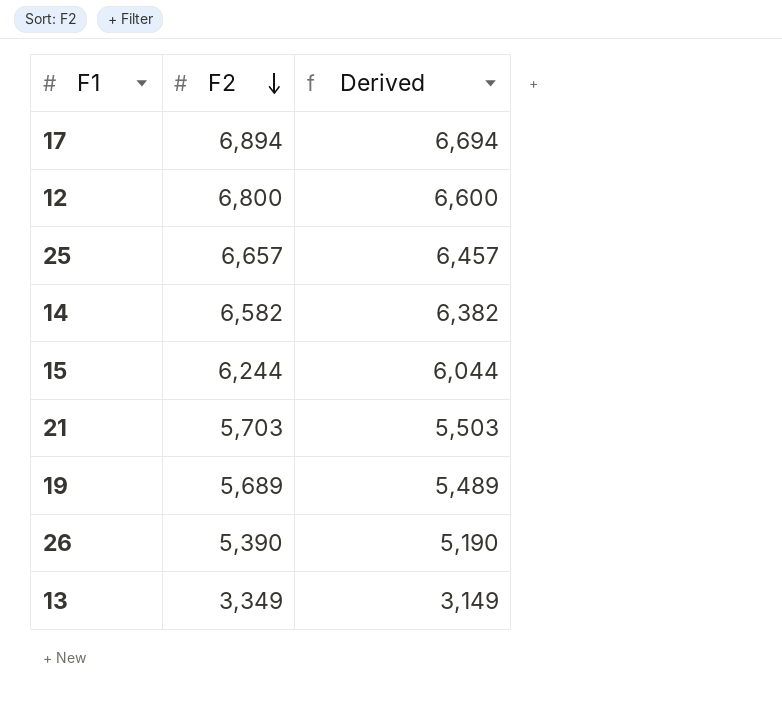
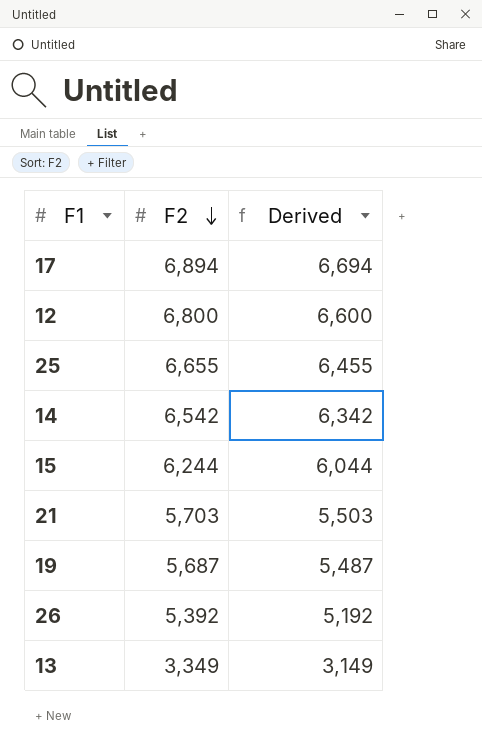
25 | F2: 6,657 -> 6,655
25 | Derived: 6,457 -> 6,455
14 | F2: 6,582 -> 6,542
14 | Derived: 6,382 -> 6,342
19 | F2: 5,689 -> 5,687
19 | Derived: 5,489 -> 5,487
26 | F2: 5,390 -> 5,392
26 | Derived: 5,190 -> 5,192

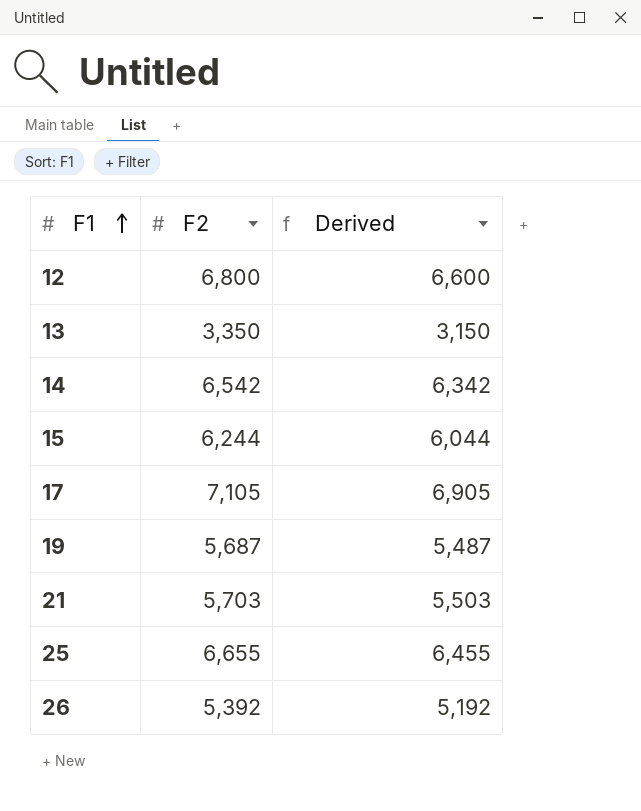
row order: F2 descending -> F1 ascending
13 | F2: 3,349 -> 3,350
13 | Derived: 3,149 -> 3,150
17 | F2: 6,894 -> 7,105
17 | Derived: 6,694 -> 6,905

